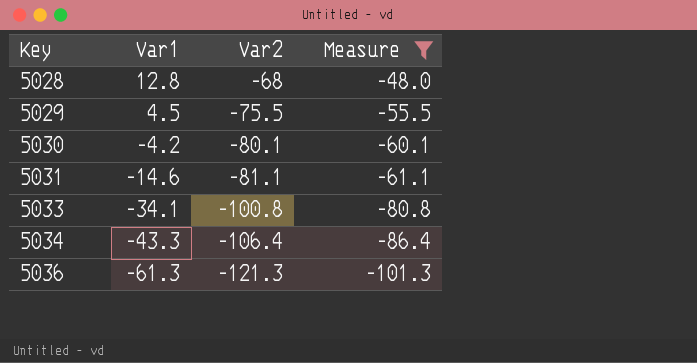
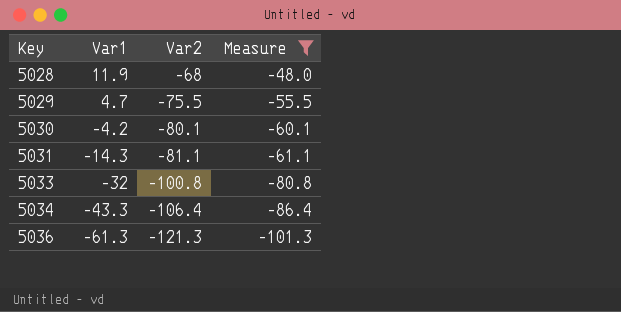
5028 | Var1: 12.8 -> 11.9
5029 | Var1: 4.5 -> 4.7
5031 | Var1: -14.6 -> -14.3
5033 | Var1: -34.1 -> -32

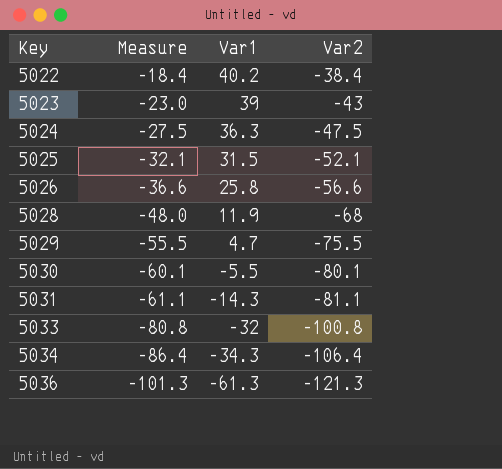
filter: Measure <= -48.0 -> none
column Measure | position: 4 -> 2
5030 | Var1: -4.2 -> -5.5
5034 | Var1: -43.3 -> -34.3

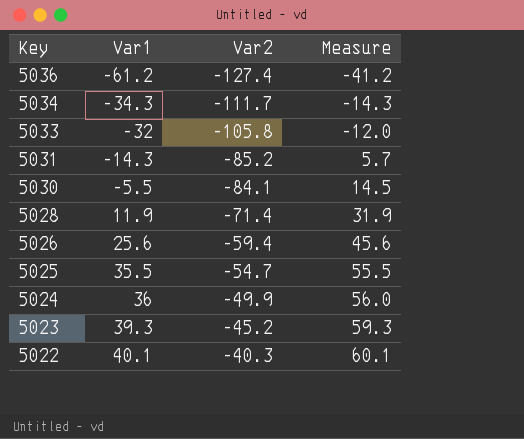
row order: Key ascending -> Key descending
column Measure | formula: [Var2] + 20 -> [Var1] + 20
column Measure | position: 2 -> 4
row 5029: -55.5 | 4.7 | -75.5 -> none
5036 | Var1: -61.3 -> -61.2
5036 | Var2: -121.3 -> -127.4
5034 | Var2: -106.4 -> -111.7
5033 | Var2: -100.8 -> -105.8
5031 | Var2: -81.1 -> -85.2
5030 | Var2: -80.1 -> -84.1
5028 | Var2: -68 -> -71.4
5026 | Var1: 25.8 -> 25.6
5026 | Var2: -56.6 -> -59.4
5025 | Var1: 31.5 -> 35.5
5025 | Var2: -52.1 -> -54.7
5024 | Var1: 36.3 -> 36
5024 | Var2: -47.5 -> -49.9
5023 | Var1: 39 -> 39.3
5023 | Var2: -43 -> -45.2
5022 | Var1: 40.2 -> 40.1
5022 | Var2: -38.4 -> -40.3

